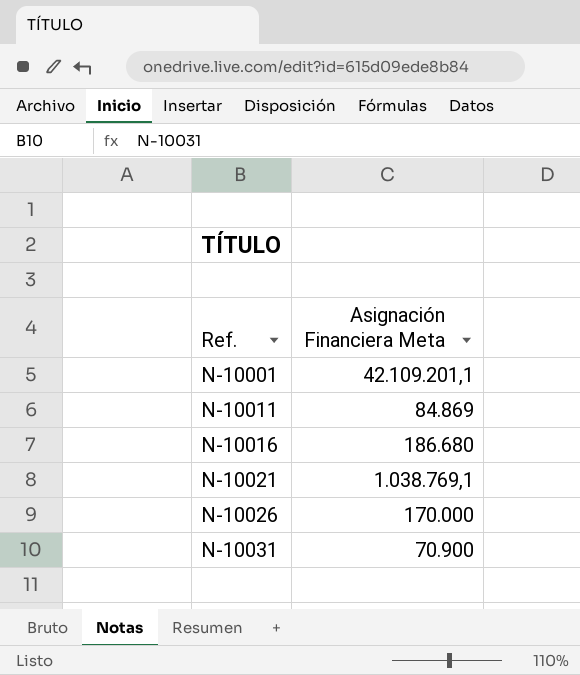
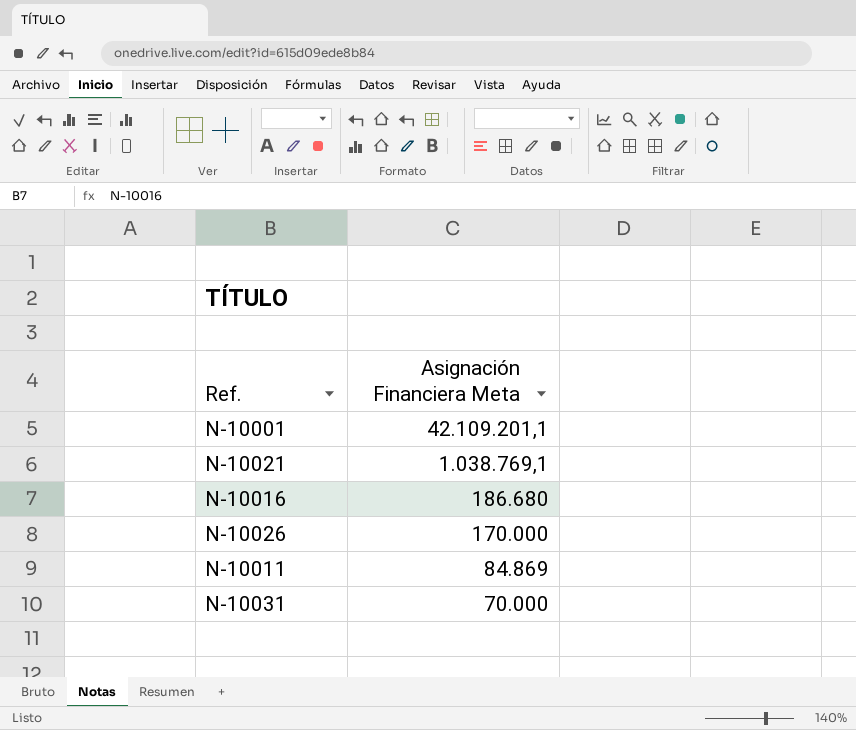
row order: Ref. ascending -> Asignación Financiera Meta descending
N-10031 | Asignación Financiera Meta: 70.900 -> 70.000

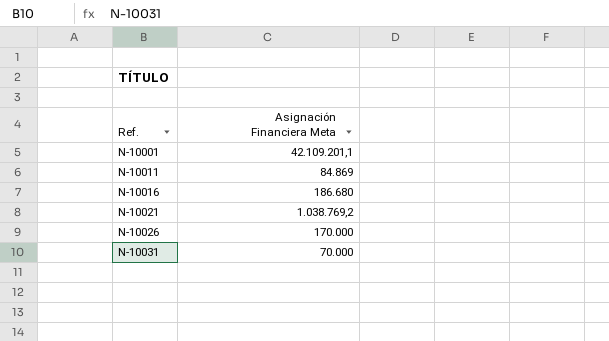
row order: Asignación Financiera Meta descending -> Ref. ascending
N-10021 | Asignación Financiera Meta: 1.038.769,1 -> 1.038.769,2

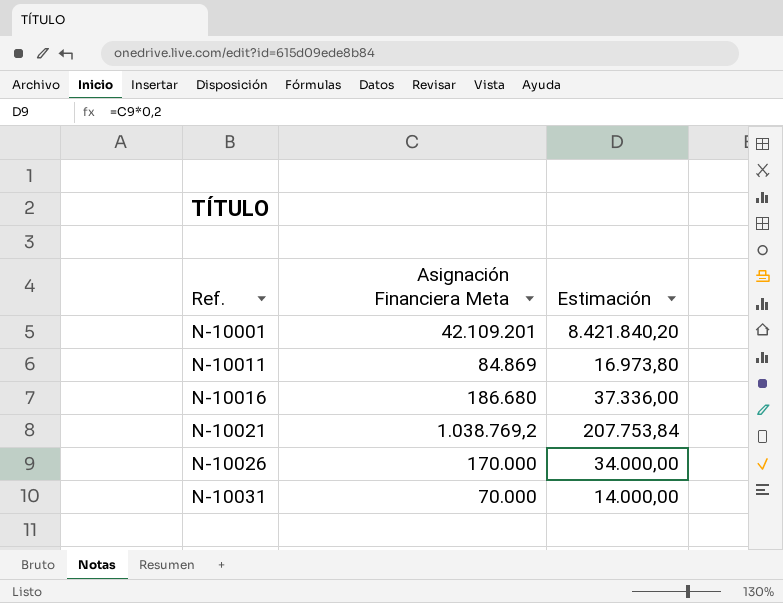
column Estimación | formula: none -> [Asignación Financiera Meta] * 0,2
N-10001 | Asignación Financiera Meta: 42.109.201,1 -> 42.109.201

